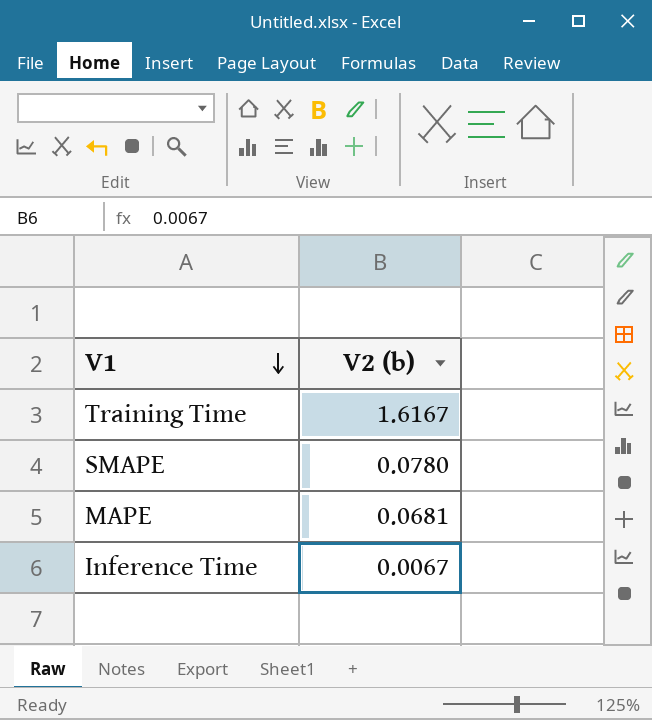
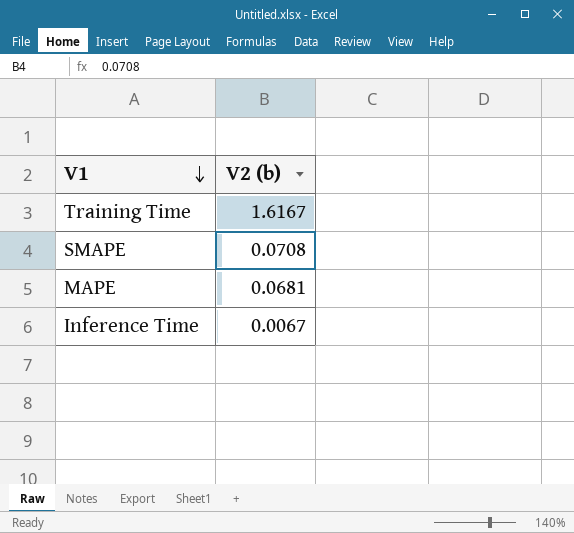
SMAPE | V2 (b): 0.0780 -> 0.0708

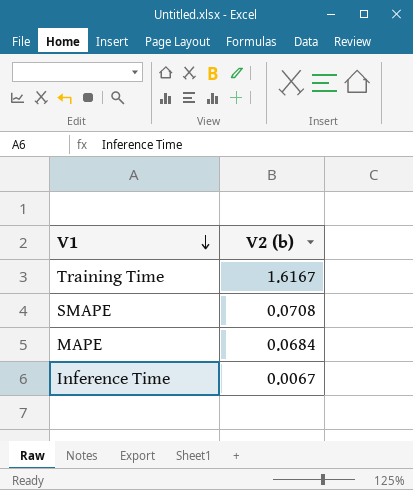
MAPE | V2 (b): 0.0681 -> 0.0684

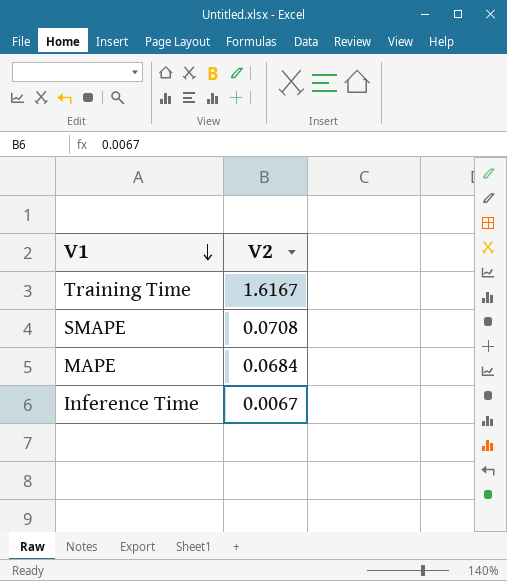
column name: V2 (b) -> V2

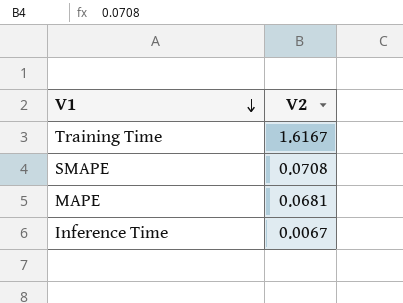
MAPE | V2: 0.0684 -> 0.0681

